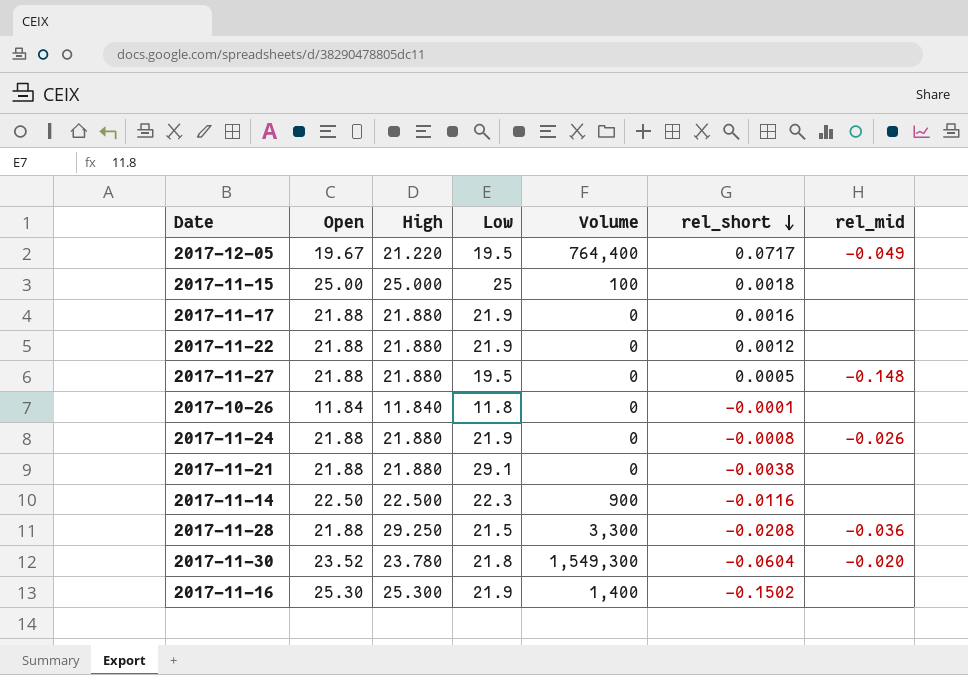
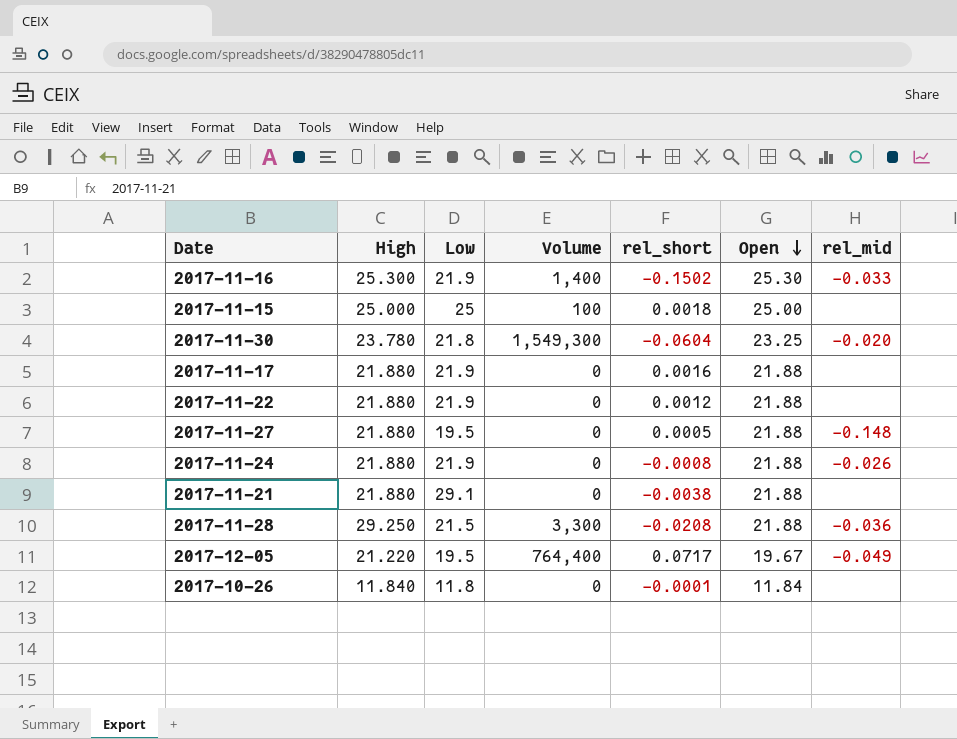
row order: rel_short descending -> Open descending
column Open | position: 2 -> 6
row 2017-11-14: 22.50 | 22.500 | 22.3 | 900 | -0.0116 | none -> none
2017-11-16 | rel_mid: none -> -0.033
2017-11-30 | Open: 23.52 -> 23.25

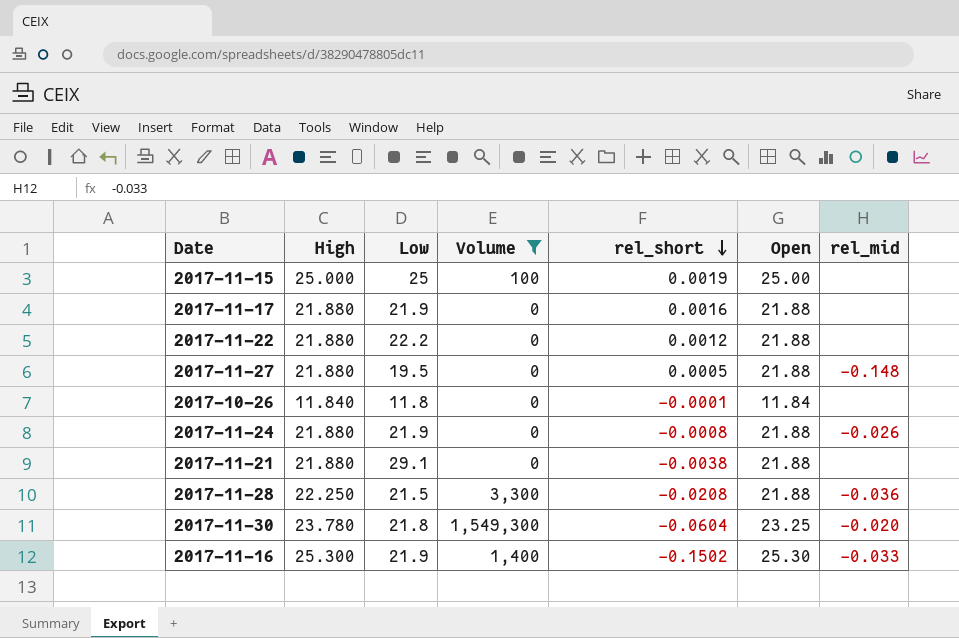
filter: none -> Volume != 764,400
row order: Open descending -> rel_short descending
2017-11-15 | rel_short: 0.0018 -> 0.0019
2017-11-22 | Low: 21.9 -> 22.2
2017-11-28 | High: 29.250 -> 22.250

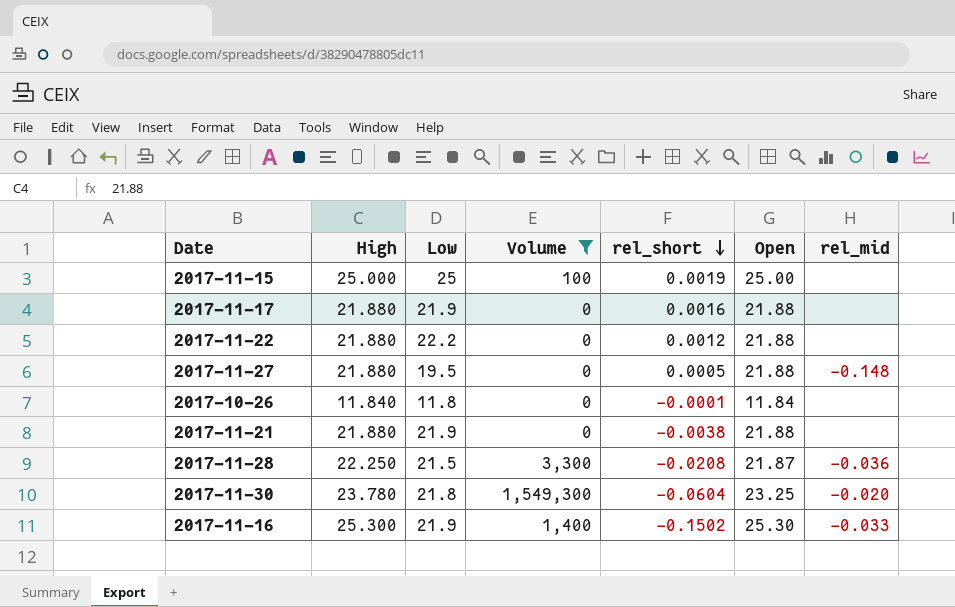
row 2017-11-24: 21.880 | 21.9 | 0 | -0.0008 | 21.88 | -0.026 -> none
2017-11-21 | Low: 29.1 -> 21.9
2017-11-28 | Open: 21.88 -> 21.87

